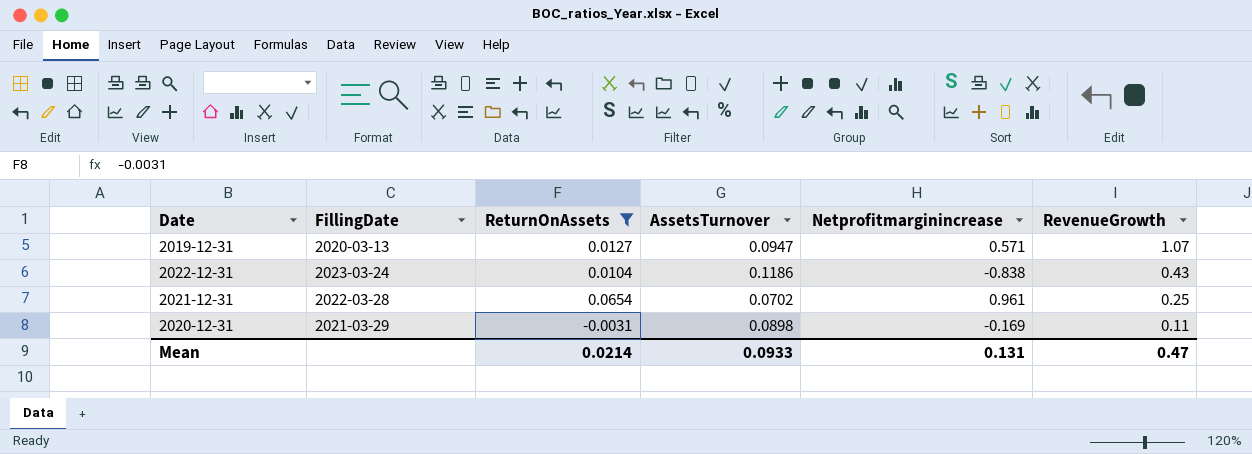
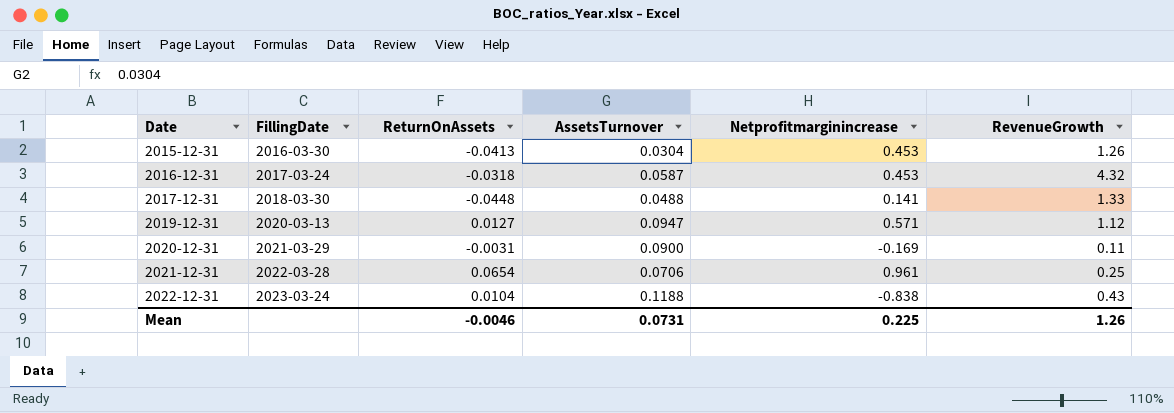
filter: ReturnOnAssets >= -0.0031 -> none
row order: RevenueGrowth descending -> Date ascending
2019-12-31 | RevenueGrowth: 1.07 -> 1.12
2020-12-31 | AssetsTurnover: 0.0898 -> 0.0900
2021-12-31 | AssetsTurnover: 0.0702 -> 0.0706
2022-12-31 | AssetsTurnover: 0.1186 -> 0.1188
Mean | ReturnOnAssets: 0.0214 -> -0.0046
Mean | AssetsTurnover: 0.0933 -> 0.0731
Mean | Netprofitmarginincrease: 0.131 -> 0.225
Mean | RevenueGrowth: 0.47 -> 1.26

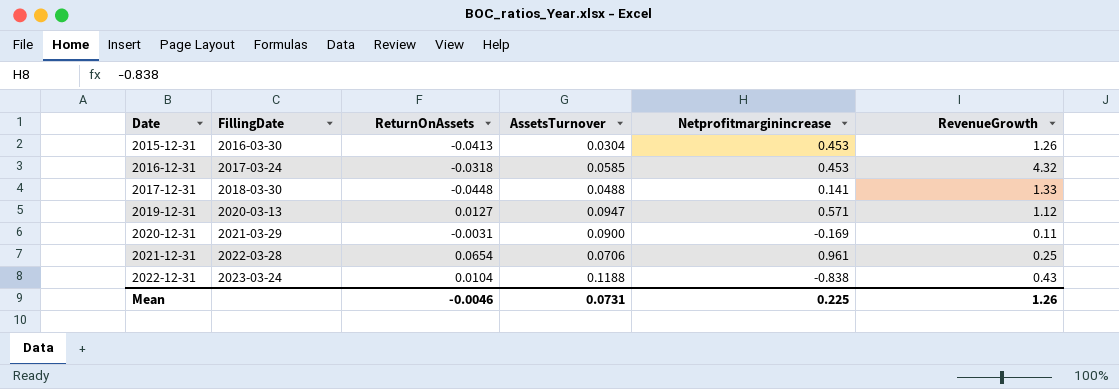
2016-12-31 | AssetsTurnover: 0.0587 -> 0.0585

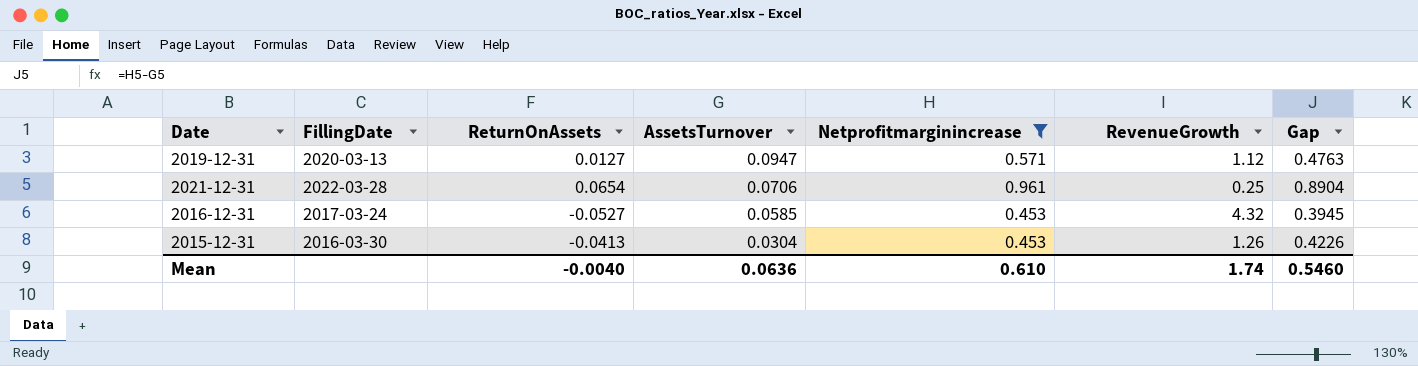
filter: none -> Netprofitmarginincrease >= 0.453
row order: Date ascending -> AssetsTurnover descending
column Gap | formula: none -> [Netprofitmarginincrease] - [AssetsTurnover]
2016-12-31 | ReturnOnAssets: -0.0318 -> -0.0527
Mean | ReturnOnAssets: -0.0046 -> -0.0040
Mean | AssetsTurnover: 0.0731 -> 0.0636
Mean | Netprofitmarginincrease: 0.225 -> 0.610
Mean | RevenueGrowth: 1.26 -> 1.74

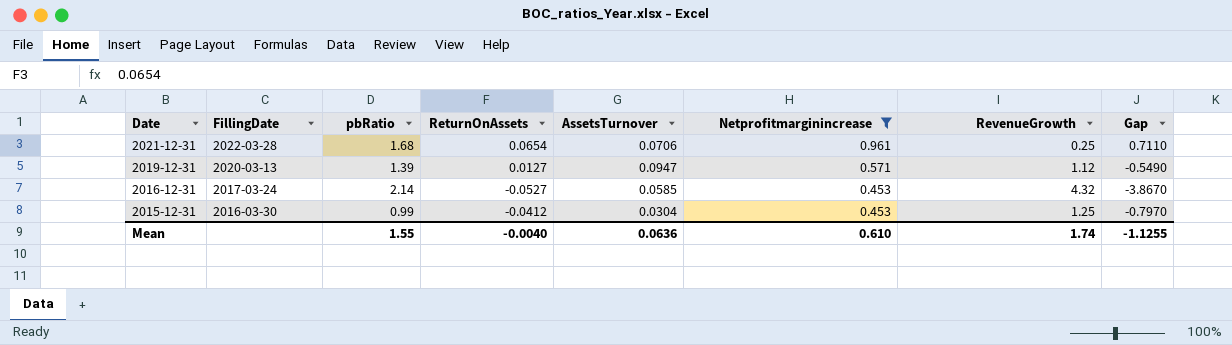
row order: AssetsTurnover descending -> Date descending
column pbRatio | position: none -> 3
column Gap | formula: [Netprofitmarginincrease] - [AssetsTurnover] -> [Netprofitmarginincrease] - [RevenueGrowth]
2015-12-31 | ReturnOnAssets: -0.0413 -> -0.0412
2015-12-31 | RevenueGrowth: 1.26 -> 1.25
Mean | Gap: 0.5460 -> -1.1255

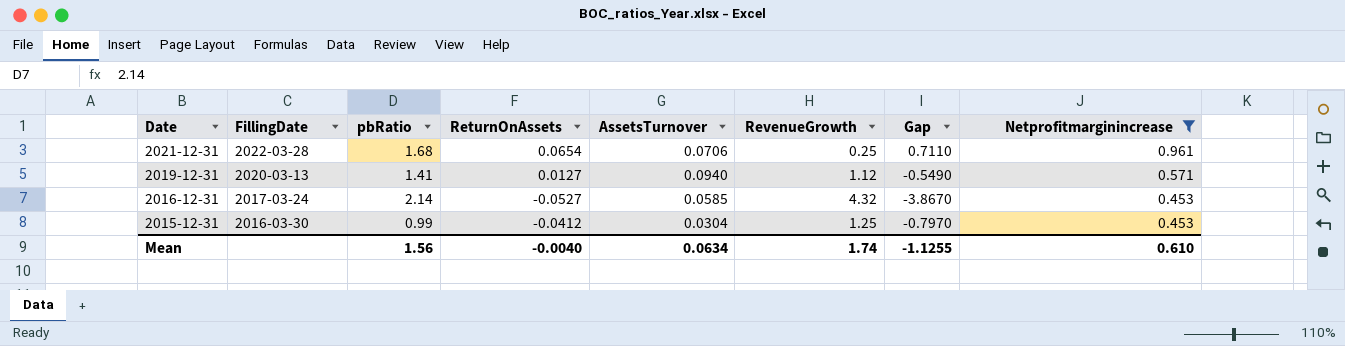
column Netprofitmarginincrease | position: 6 -> 8
2019-12-31 | pbRatio: 1.39 -> 1.41
2019-12-31 | AssetsTurnover: 0.0947 -> 0.0940
Mean | pbRatio: 1.55 -> 1.56
Mean | AssetsTurnover: 0.0636 -> 0.0634

